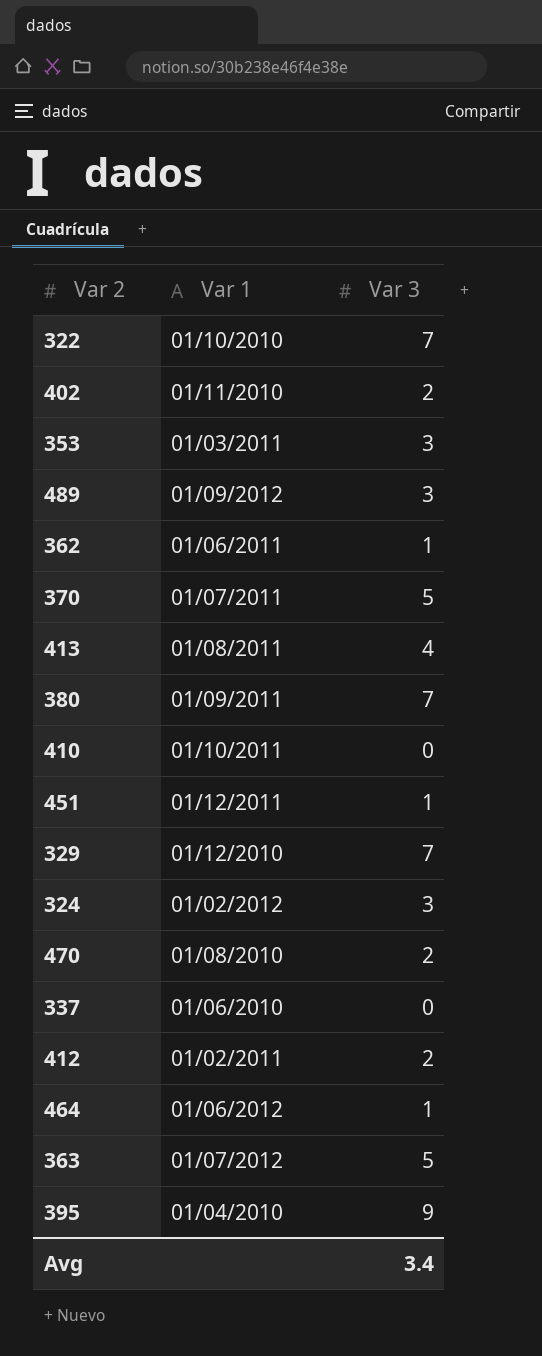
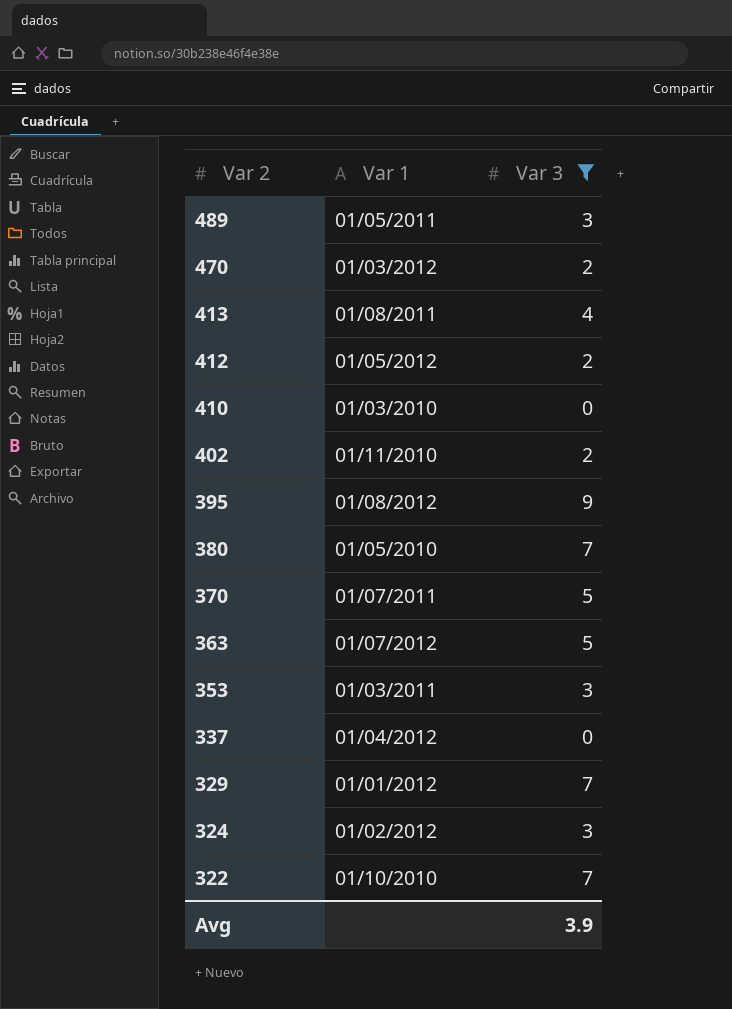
filter: none -> Var 3 != 1
row order: none -> Var 2 descending
489 | Var 1: 01/09/2012 -> 01/05/2011
470 | Var 1: 01/08/2010 -> 01/03/2012
412 | Var 1: 01/02/2011 -> 01/05/2012
410 | Var 1: 01/10/2011 -> 01/03/2010
395 | Var 1: 01/04/2010 -> 01/08/2012
380 | Var 1: 01/09/2011 -> 01/05/2010
337 | Var 1: 01/06/2010 -> 01/04/2012
329 | Var 1: 01/12/2010 -> 01/01/2012
Avg | Var 3: 3.4 -> 3.9

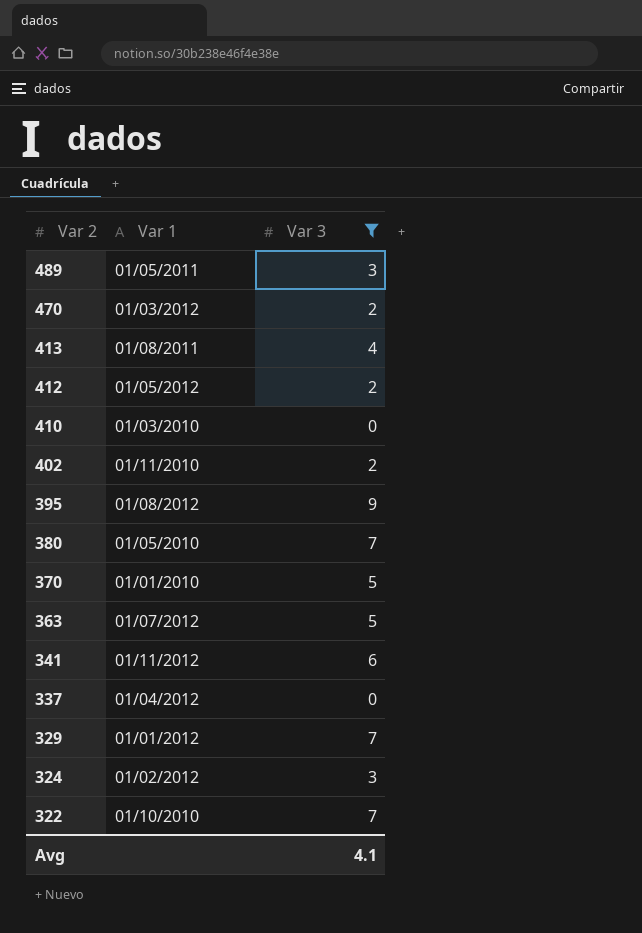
row 353: 01/03/2011 | 3 -> none
370 | Var 1: 01/07/2011 -> 01/01/2010
row 341: none -> 01/11/2012 | 6
Avg | Var 3: 3.9 -> 4.1

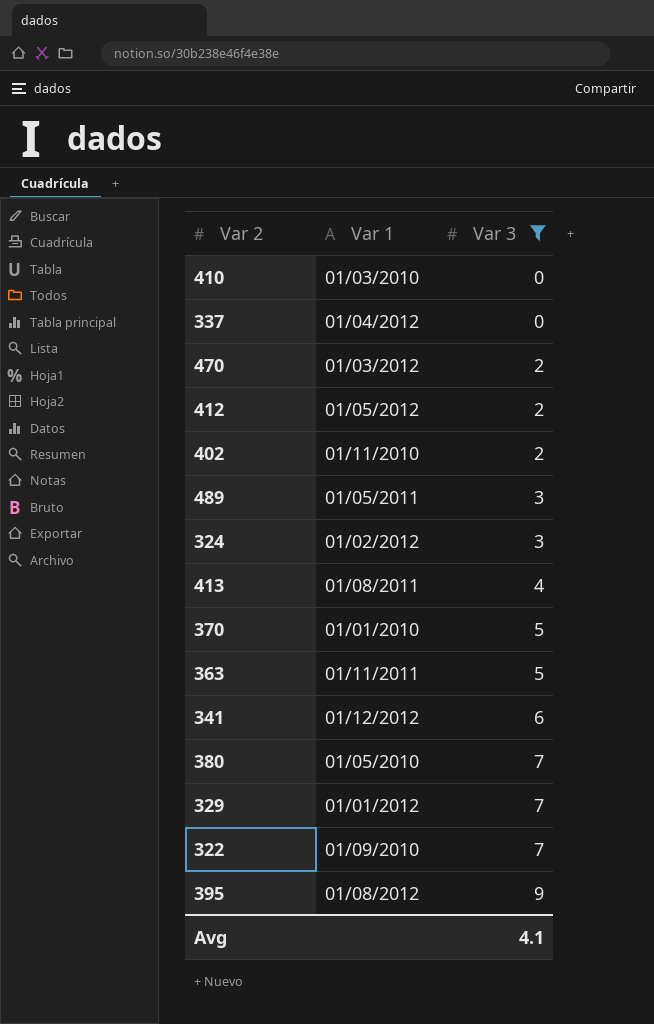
row order: Var 2 descending -> Var 3 ascending
363 | Var 1: 01/07/2012 -> 01/11/2011
341 | Var 1: 01/11/2012 -> 01/12/2012
322 | Var 1: 01/10/2010 -> 01/09/2010

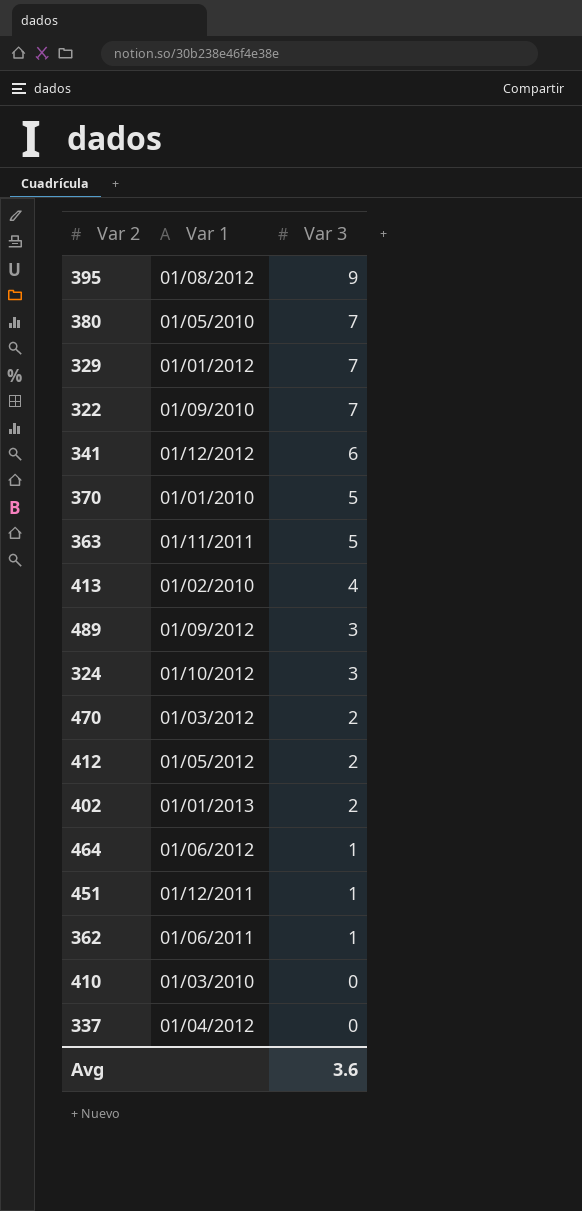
filter: Var 3 != 1 -> none
row order: Var 3 ascending -> Var 3 descending
413 | Var 1: 01/08/2011 -> 01/02/2010
489 | Var 1: 01/05/2011 -> 01/09/2012
324 | Var 1: 01/02/2012 -> 01/10/2012
402 | Var 1: 01/11/2010 -> 01/01/2013
Avg | Var 3: 4.1 -> 3.6

